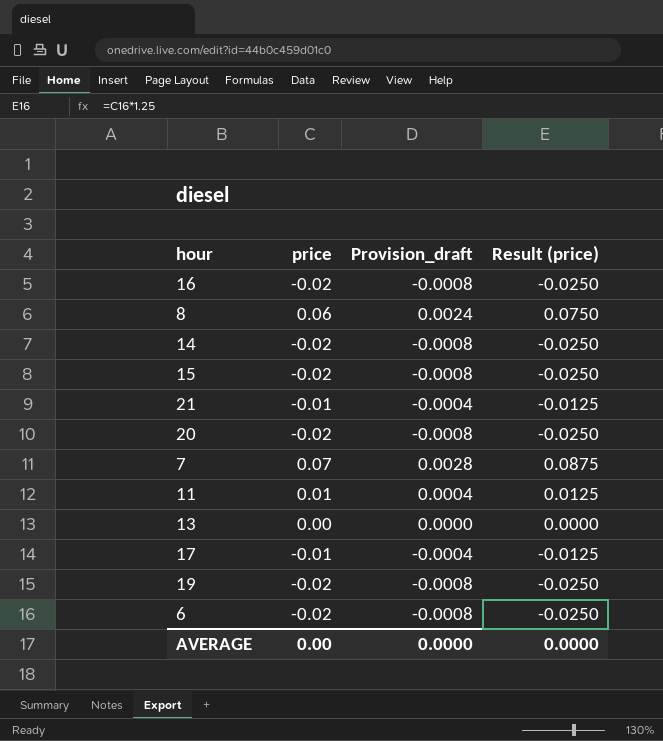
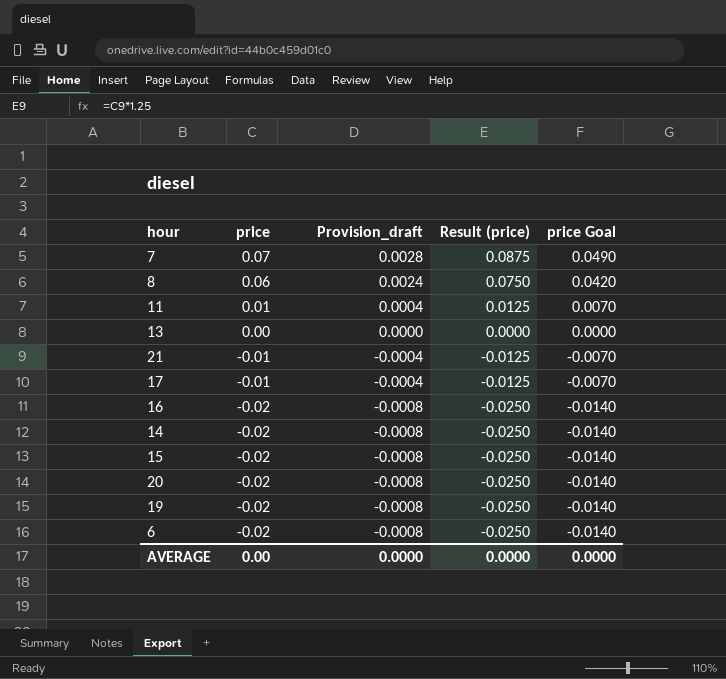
row order: none -> price descending
column price Goal | formula: none -> [price] * 0.7

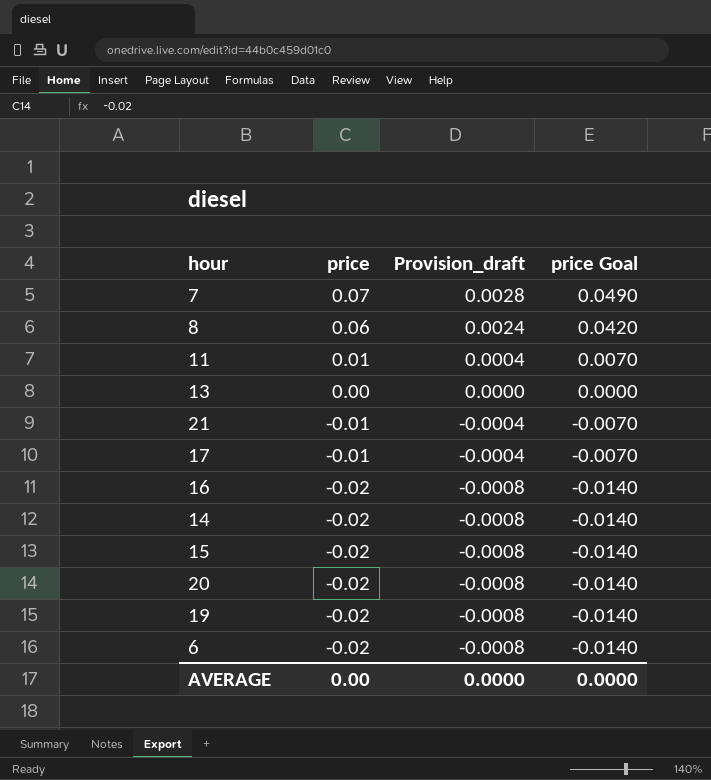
column Result (price) | formula: [price] * 1.25 -> none

